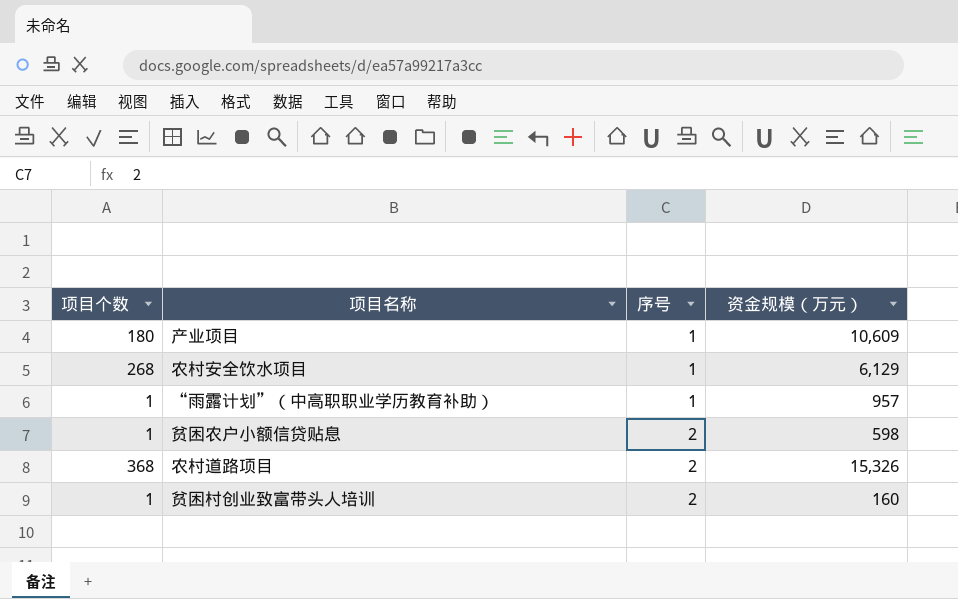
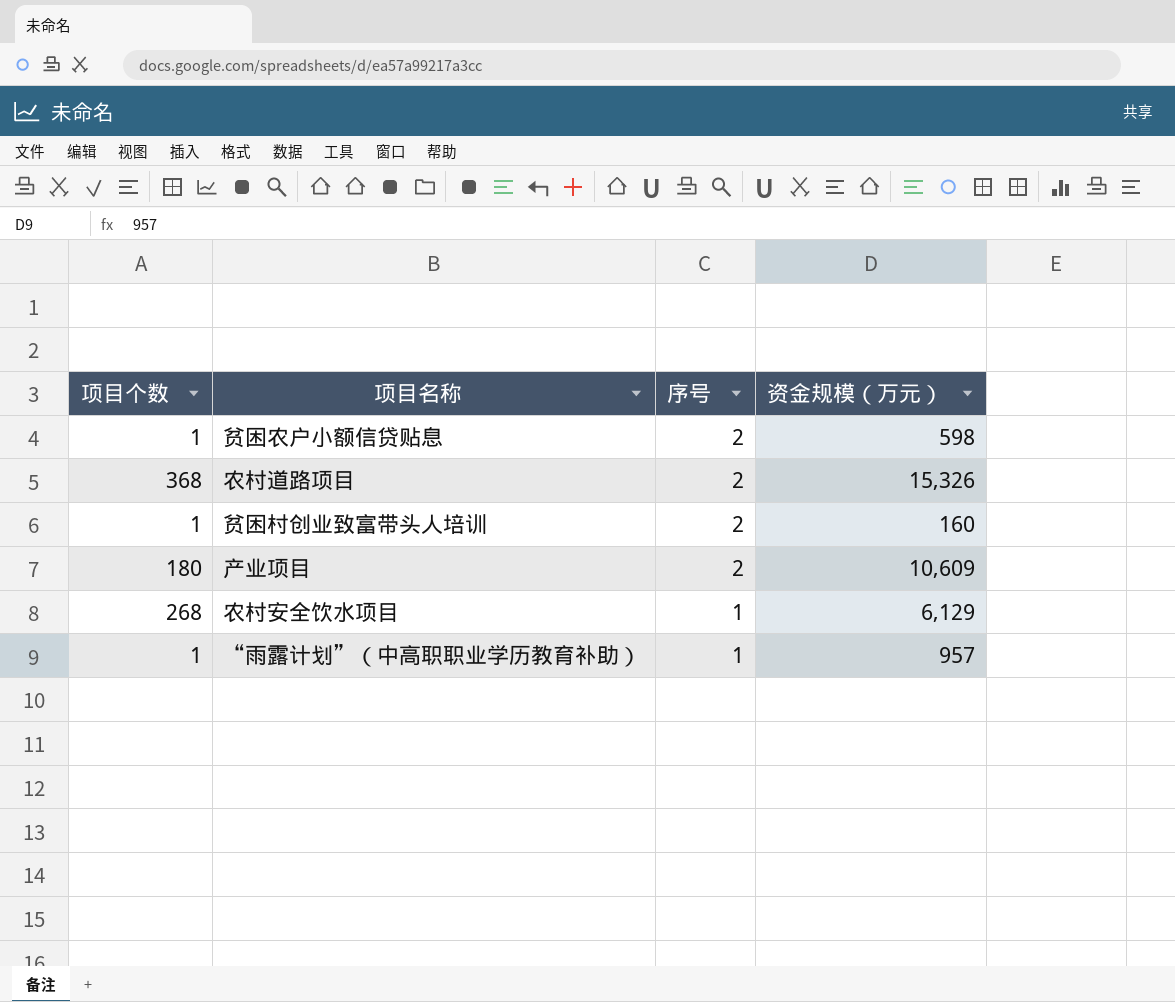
row order: 序号 ascending -> 序号 descending
产业项目 | 序号: 1 -> 2

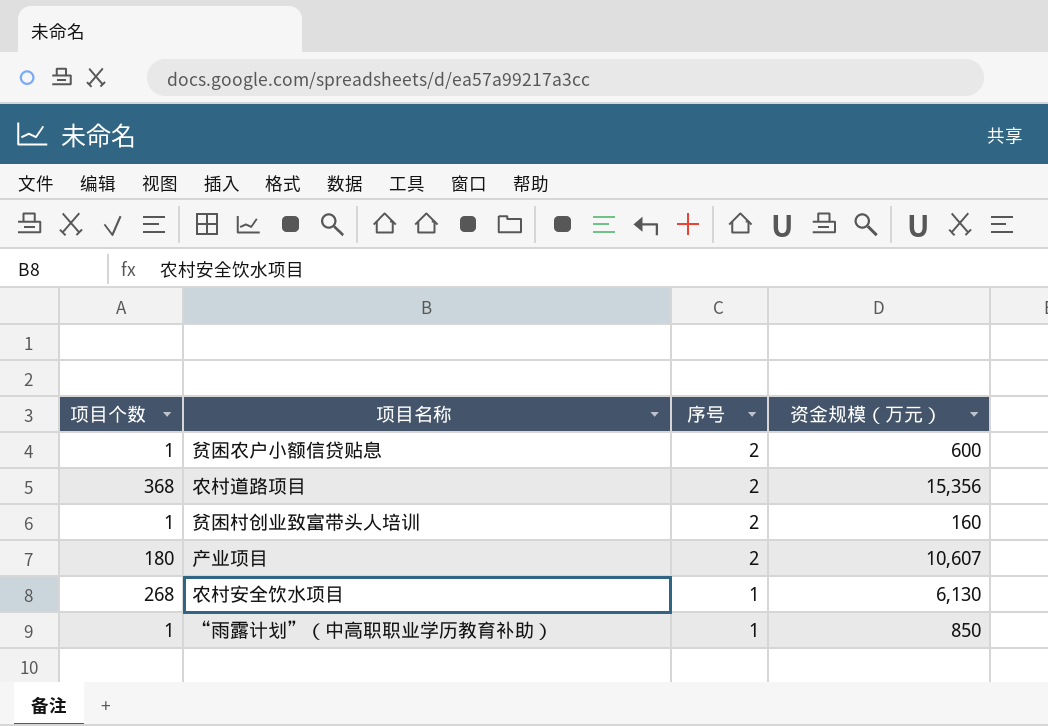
贫困农户小额信贷贴息 | 资金规模（万元）: 598 -> 600
农村道路项目 | 资金规模（万元）: 15,326 -> 15,356
产业项目 | 资金规模（万元）: 10,609 -> 10,607
农村安全饮水项目 | 资金规模（万元）: 6,129 -> 6,130
“雨露计划”（中高职职业学历教育补助） | 资金规模（万元）: 957 -> 850

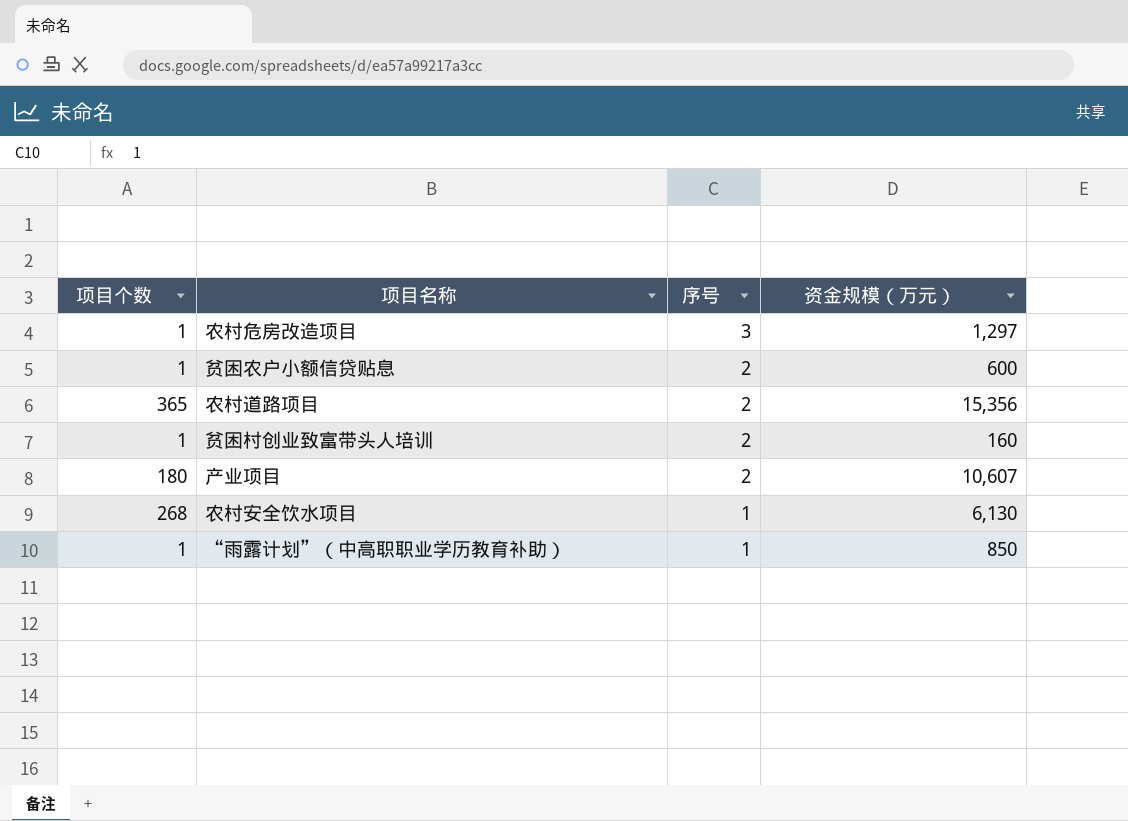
row 农村危房改造项目: none -> 1 | 3 | 1,297
农村道路项目 | 项目个数: 368 -> 365

